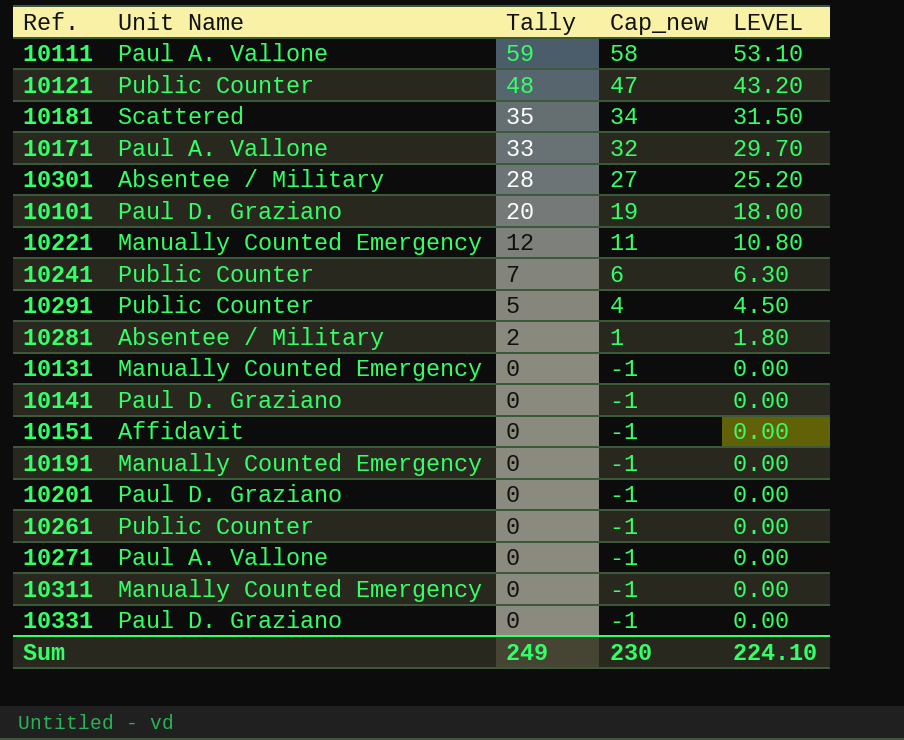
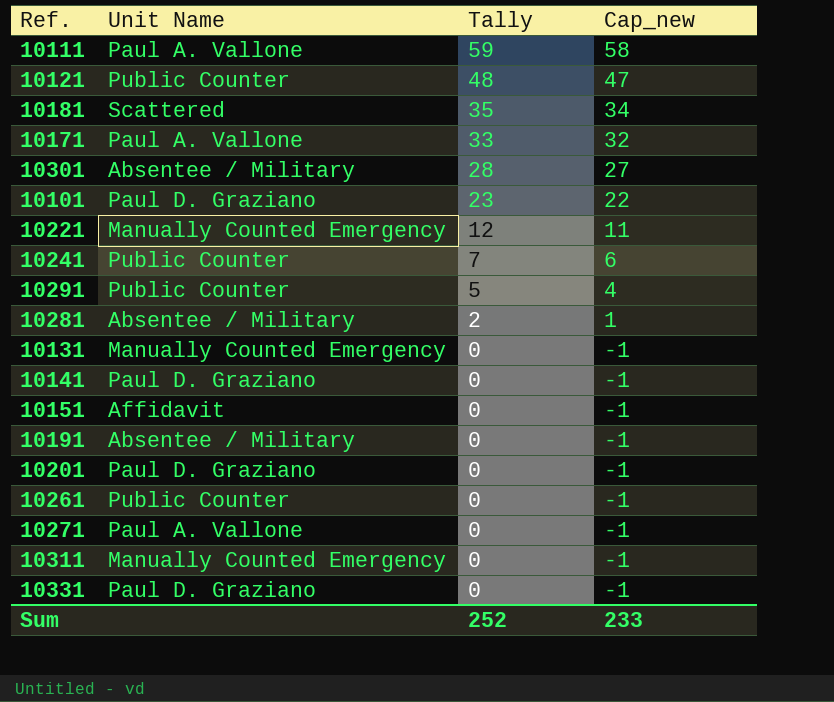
column LEVEL | formula: [Tally] * 0.9 -> none
10101 | Tally: 20 -> 23
10101 | Cap_new: 19 -> 22
10191 | Unit Name: Manually Counted Emergency -> Absentee / Military
Sum | Tally: 249 -> 252
Sum | Cap_new: 230 -> 233

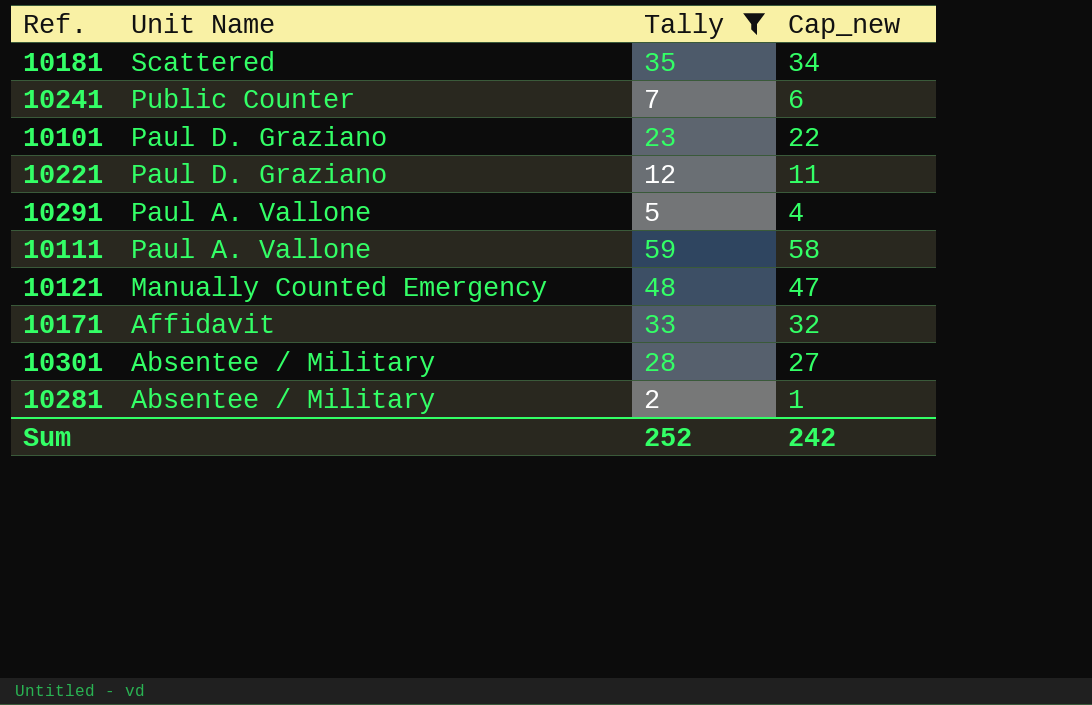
filter: none -> Tally != 0
row order: Tally descending -> Unit Name descending
10221 | Unit Name: Manually Counted Emergency -> Paul D. Graziano
10291 | Unit Name: Public Counter -> Paul A. Vallone
10121 | Unit Name: Public Counter -> Manually Counted Emergency
10171 | Unit Name: Paul A. Vallone -> Affidavit
Sum | Cap_new: 233 -> 242

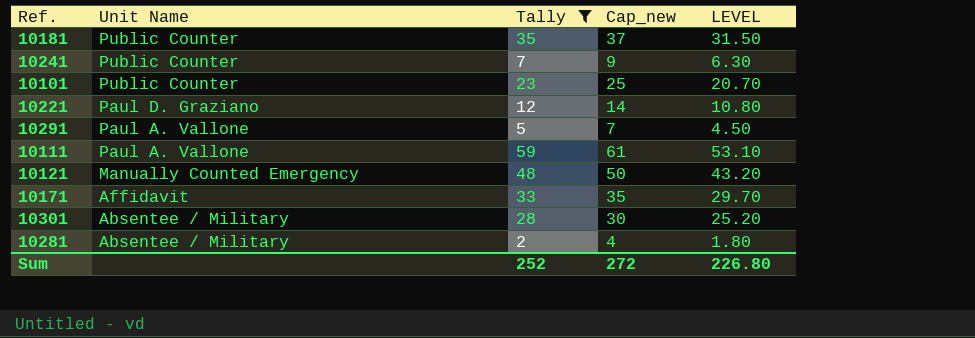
column Cap_new | formula: [Tally] - 1 -> [Tally] + 2
column LEVEL | formula: none -> [Tally] * 0.9
10181 | Unit Name: Scattered -> Public Counter
10101 | Unit Name: Paul D. Graziano -> Public Counter
Sum | Cap_new: 242 -> 272

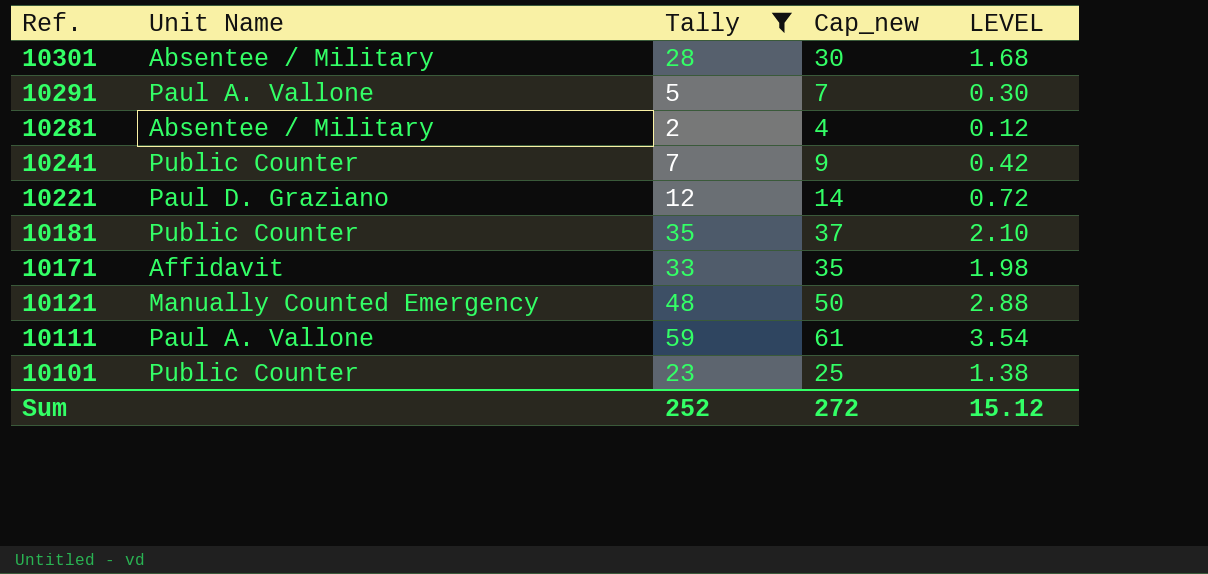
row order: Unit Name descending -> Ref. descending
column LEVEL | formula: [Tally] * 0.9 -> [Tally] * 0.06
Sum | LEVEL: 226.80 -> 15.12

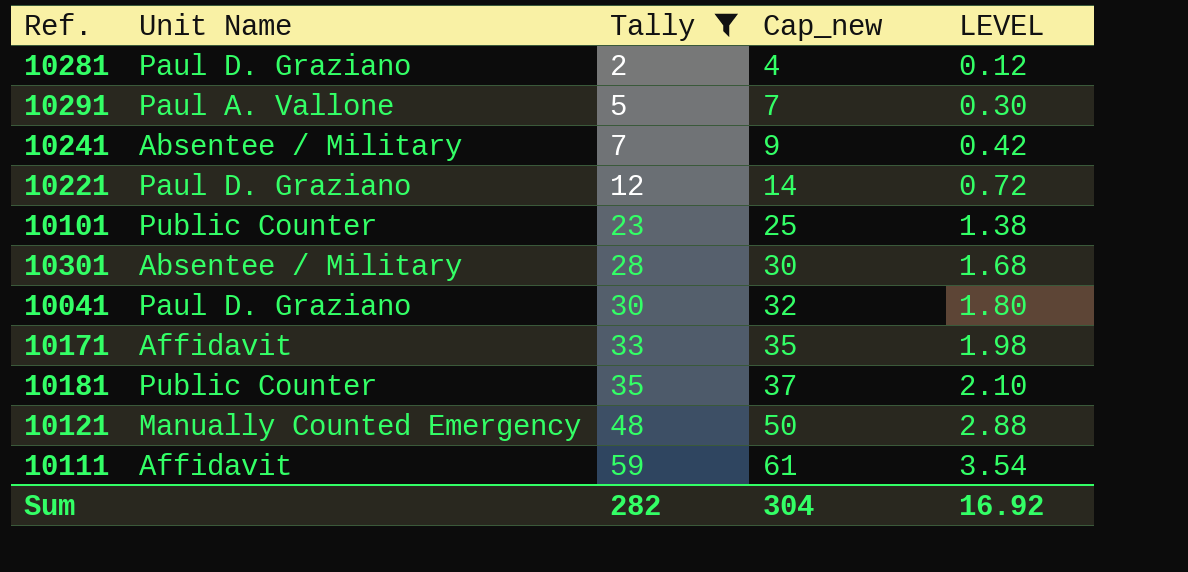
row order: Ref. descending -> Tally ascending
10281 | Unit Name: Absentee / Military -> Paul D. Graziano
10241 | Unit Name: Public Counter -> Absentee / Military
row 10041: none -> Paul D. Graziano | 30 | 32 | 1.80
10111 | Unit Name: Paul A. Vallone -> Affidavit
Sum | Tally: 252 -> 282
Sum | Cap_new: 272 -> 304
Sum | LEVEL: 15.12 -> 16.92

